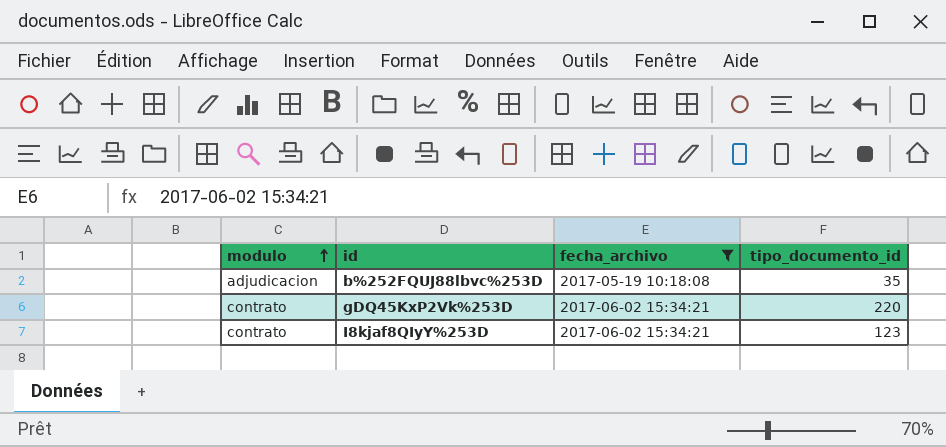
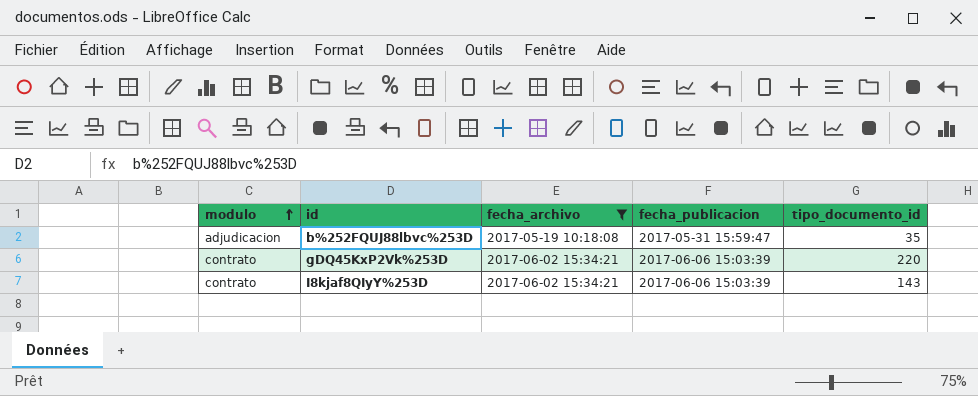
column fecha_publicacion | position: none -> 4
I8kjaf8QIyY%253D | tipo_documento_id: 123 -> 143

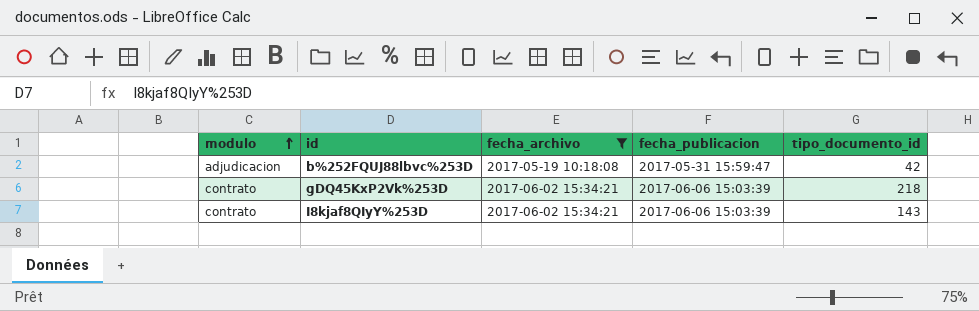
b%252FQUJ88lbvc%253D | tipo_documento_id: 35 -> 42
gDQ45KxP2Vk%253D | tipo_documento_id: 220 -> 218

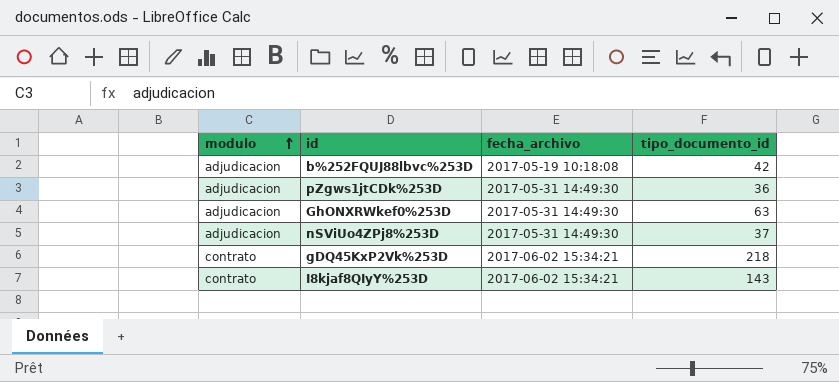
filter: fecha_archivo != 2017-05-31 14:49:30 -> none
column fecha_publicacion | position: 4 -> none

